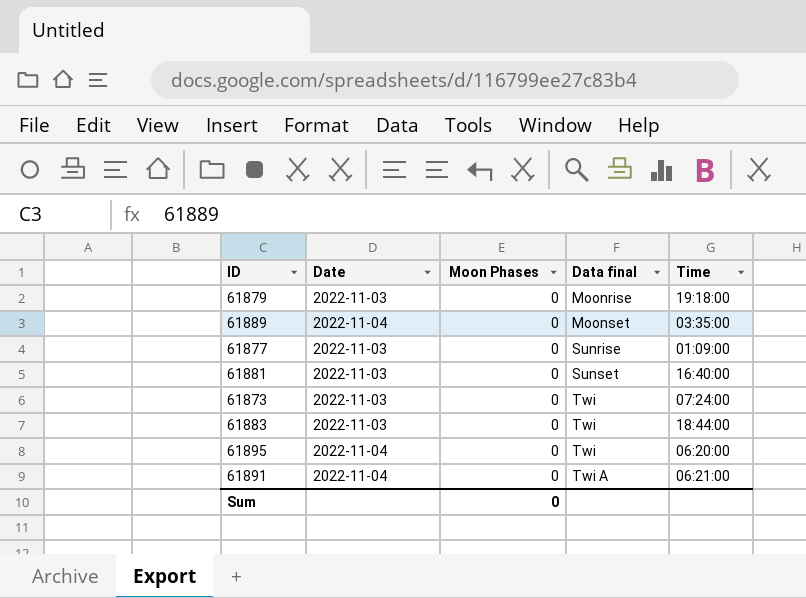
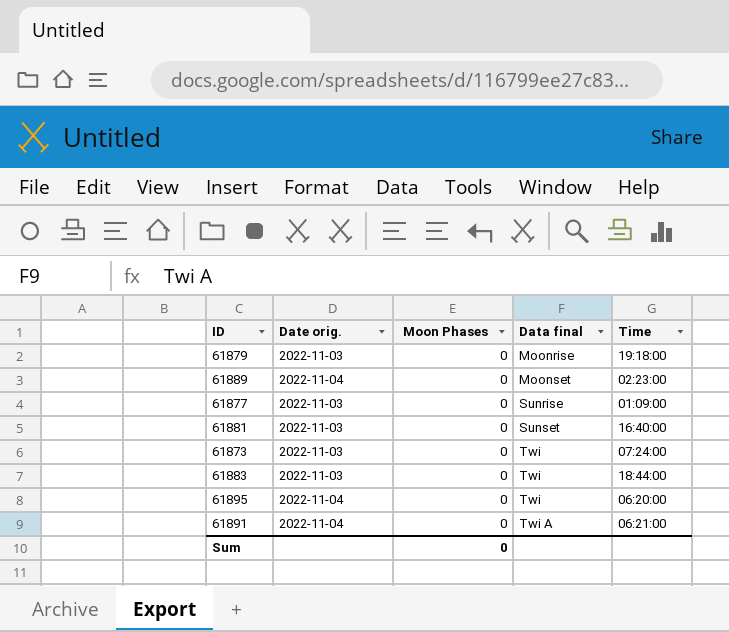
column name: Date -> Date orig.
61889 | Time: 03:35:00 -> 02:23:00

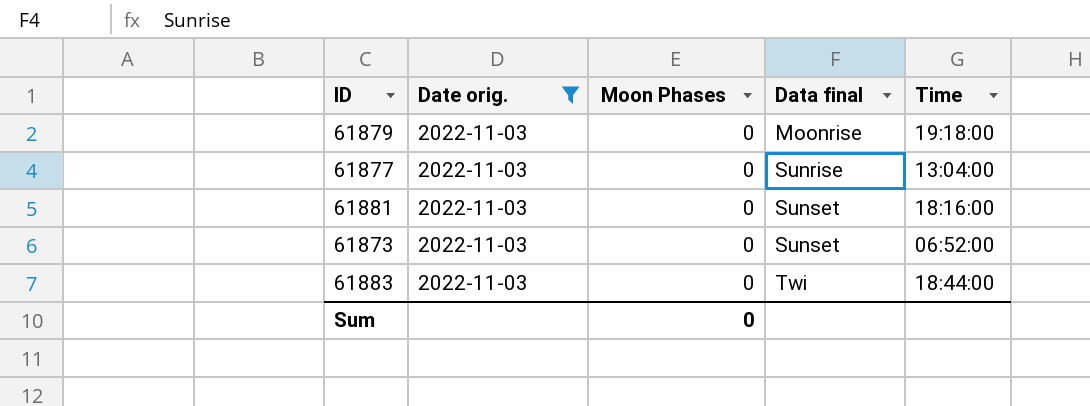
filter: none -> Date orig. = 2022-11-03
61877 | Time: 01:09:00 -> 13:04:00
61881 | Time: 16:40:00 -> 18:16:00
61873 | Data final: Twi -> Sunset
61873 | Time: 07:24:00 -> 06:52:00

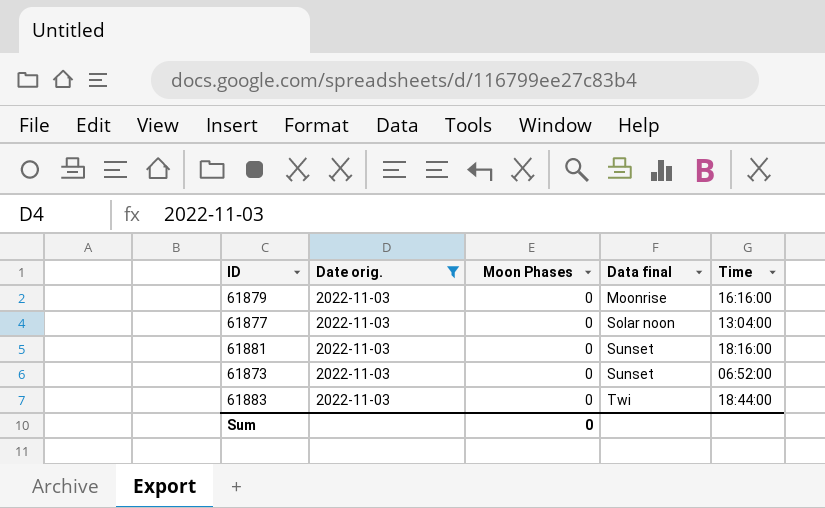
61879 | Time: 19:18:00 -> 16:16:00
61877 | Data final: Sunrise -> Solar noon

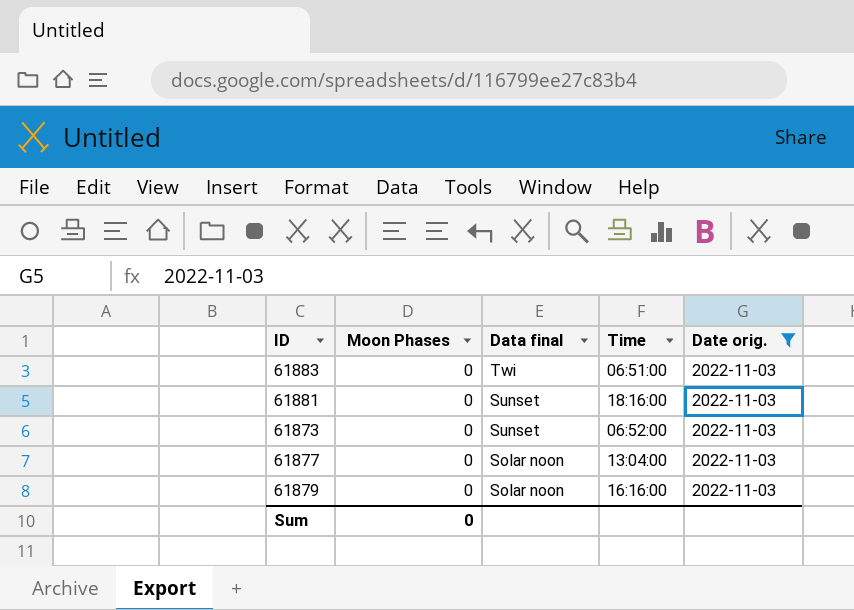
row order: Data final ascending -> Data final descending
column Date orig. | position: 2 -> 5
61883 | Time: 18:44:00 -> 06:51:00
61879 | Data final: Moonrise -> Solar noon

